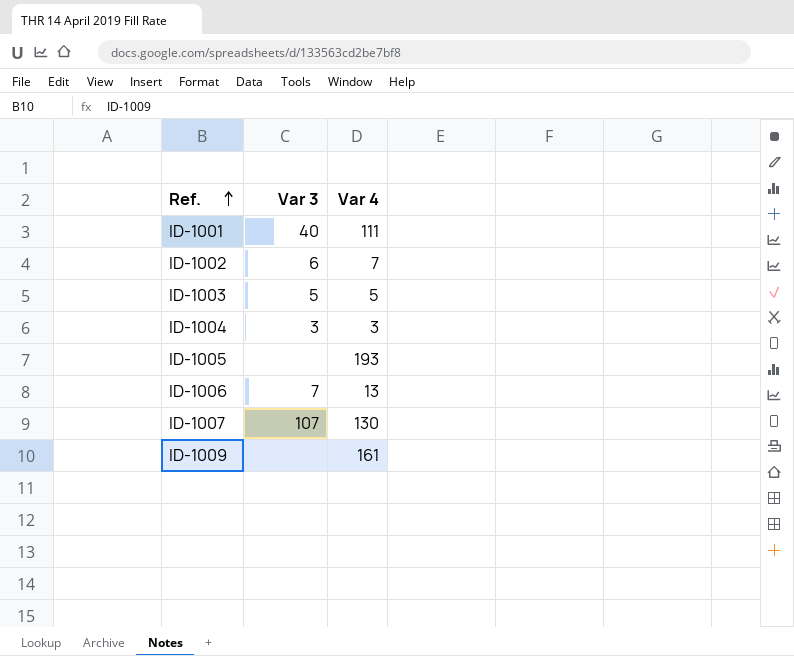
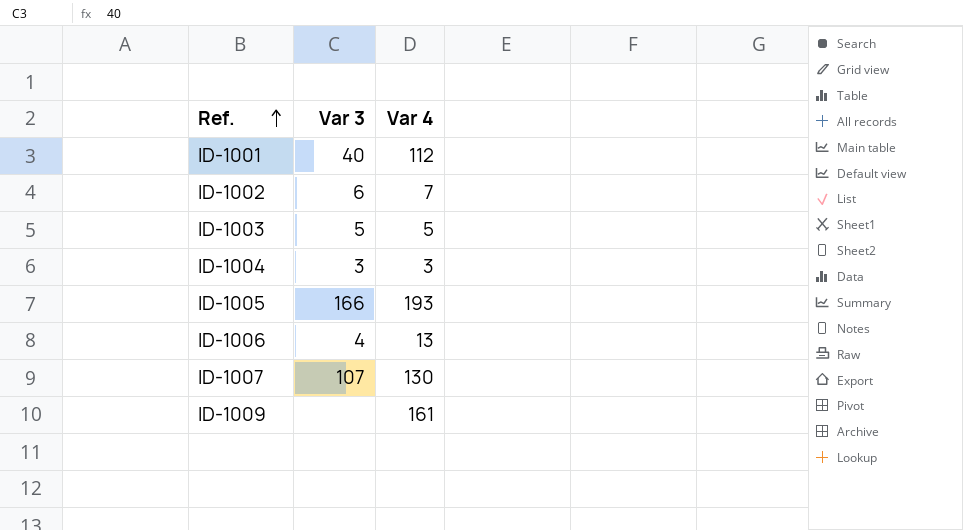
ID-1001 | Var 4: 111 -> 112
ID-1005 | Var 3: none -> 166
ID-1006 | Var 3: 7 -> 4

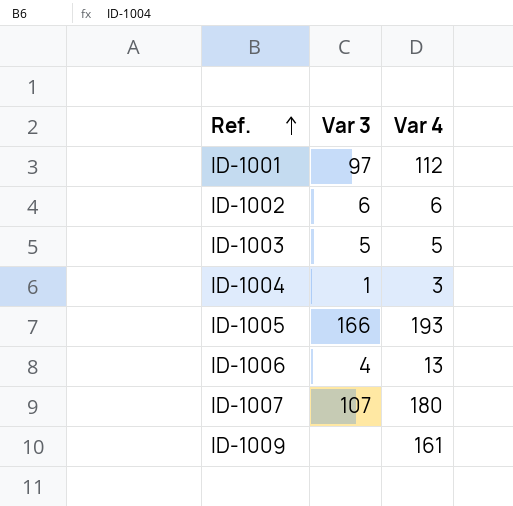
ID-1001 | Var 3: 40 -> 97
ID-1002 | Var 4: 7 -> 6
ID-1004 | Var 3: 3 -> 1
ID-1007 | Var 4: 130 -> 180

